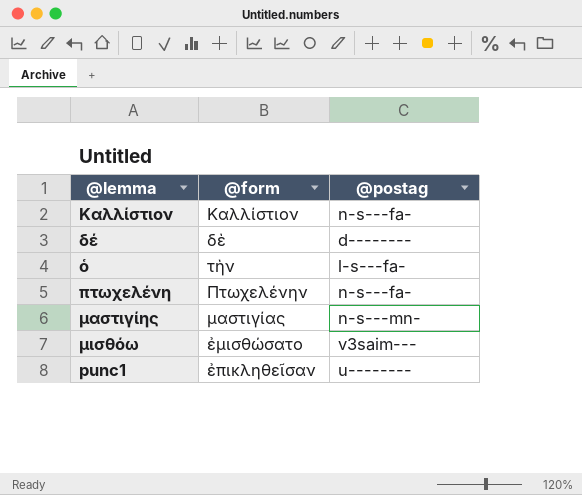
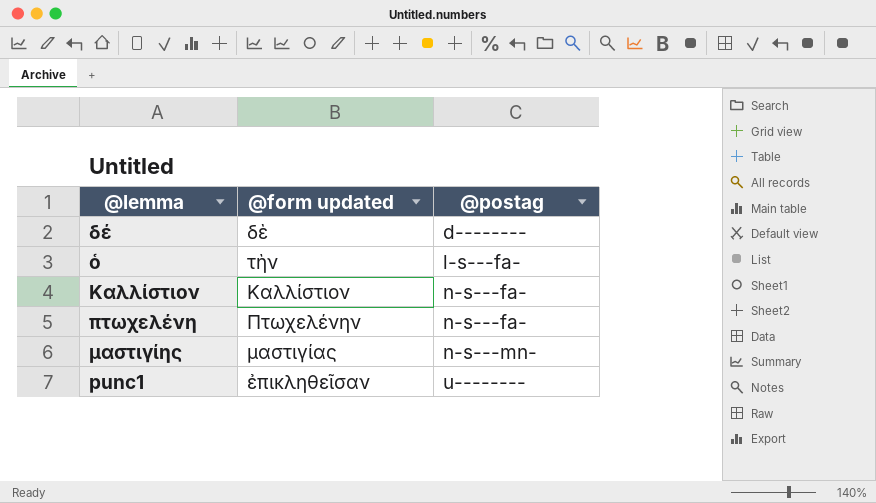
row order: none -> @postag ascending
column name: @form -> @form updated
row μισθόω: ἐμισθώσατο | v3saim--- -> none

